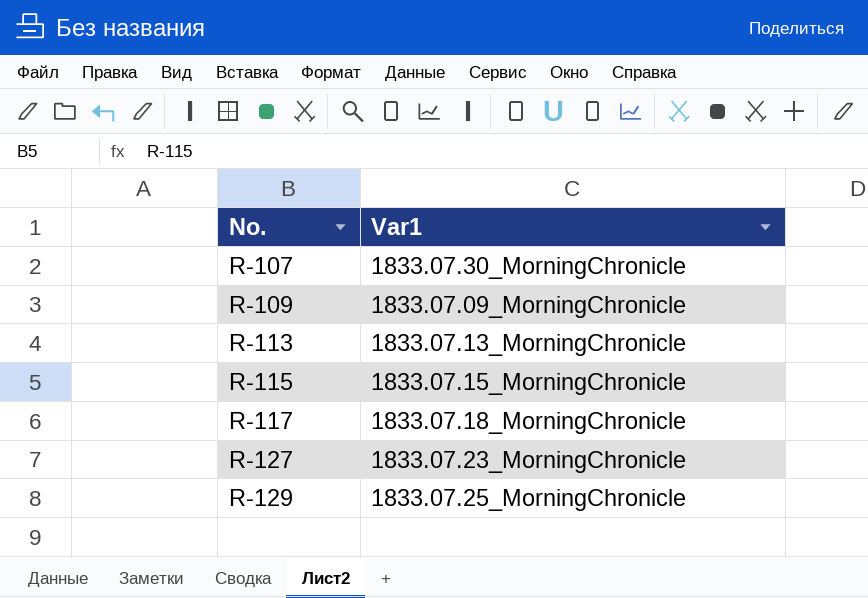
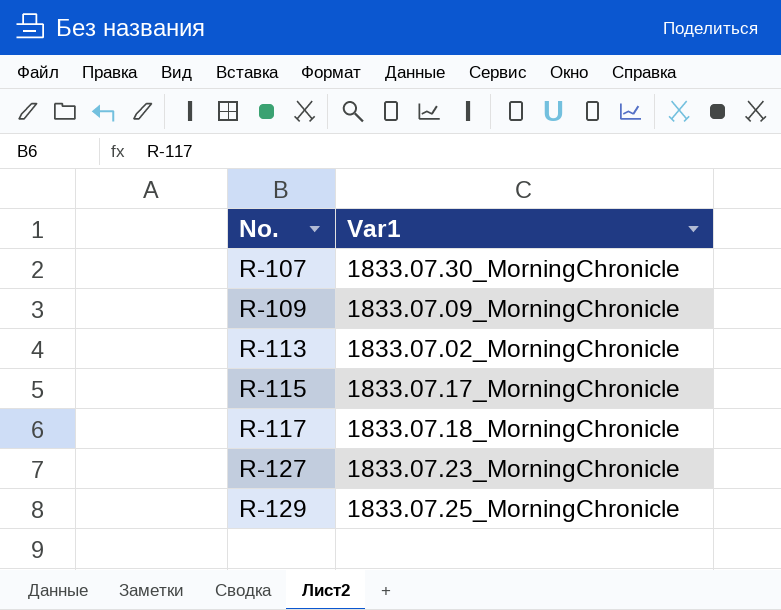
R-113 | Var1: 1833.07.13_MorningChronicle -> 1833.07.02_MorningChronicle
R-115 | Var1: 1833.07.15_MorningChronicle -> 1833.07.17_MorningChronicle

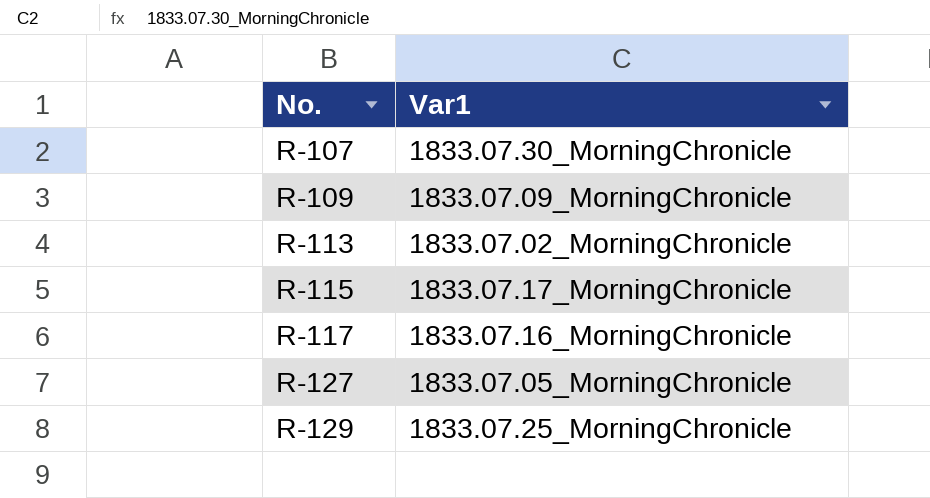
R-117 | Var1: 1833.07.18_MorningChronicle -> 1833.07.16_MorningChronicle
R-127 | Var1: 1833.07.23_MorningChronicle -> 1833.07.05_MorningChronicle

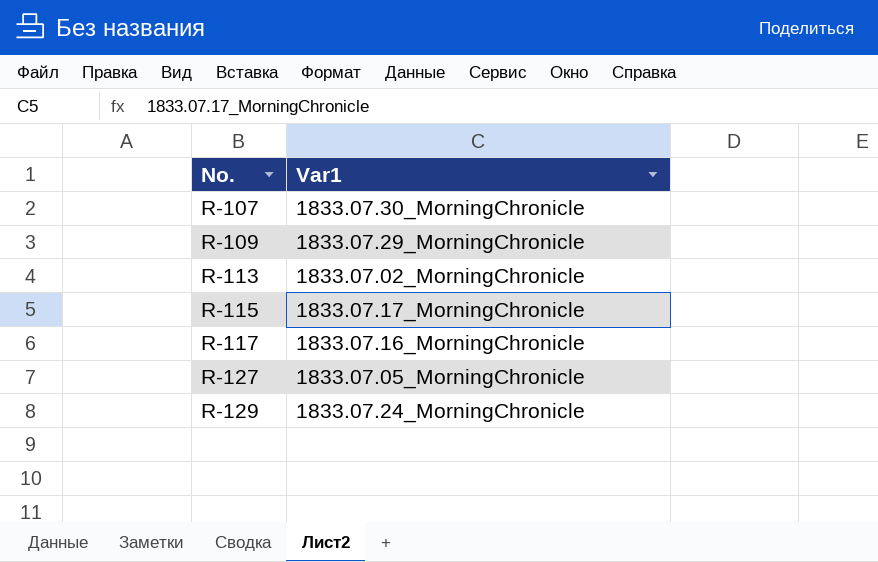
R-109 | Var1: 1833.07.09_MorningChronicle -> 1833.07.29_MorningChronicle
R-129 | Var1: 1833.07.25_MorningChronicle -> 1833.07.24_MorningChronicle

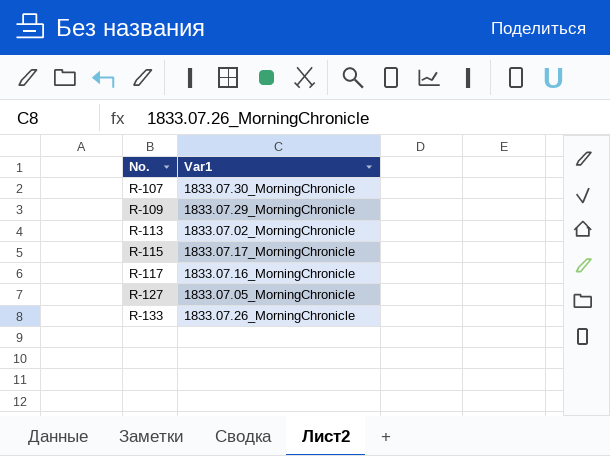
row R-129: 1833.07.24_MorningChronicle -> none
row R-133: none -> 1833.07.26_MorningChronicle

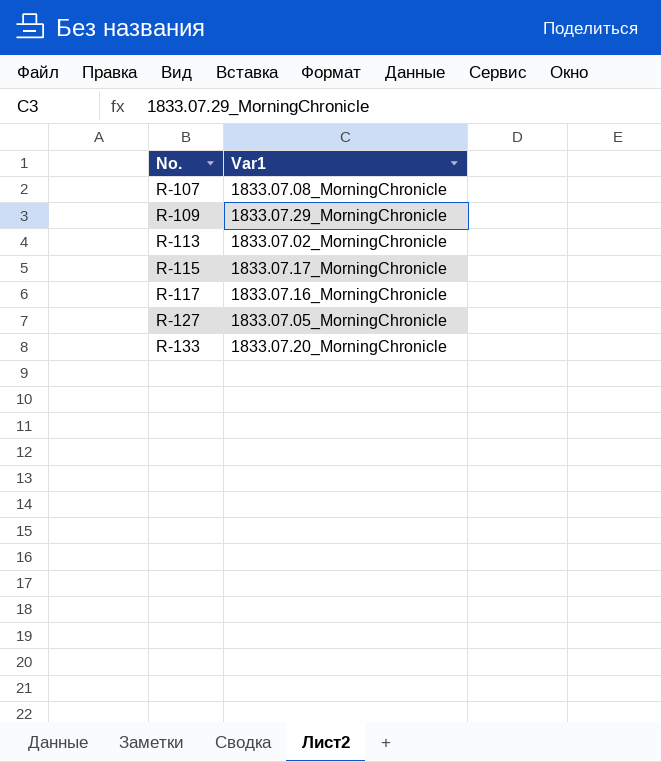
R-107 | Var1: 1833.07.30_MorningChronicle -> 1833.07.08_MorningChronicle
R-133 | Var1: 1833.07.26_MorningChronicle -> 1833.07.20_MorningChronicle

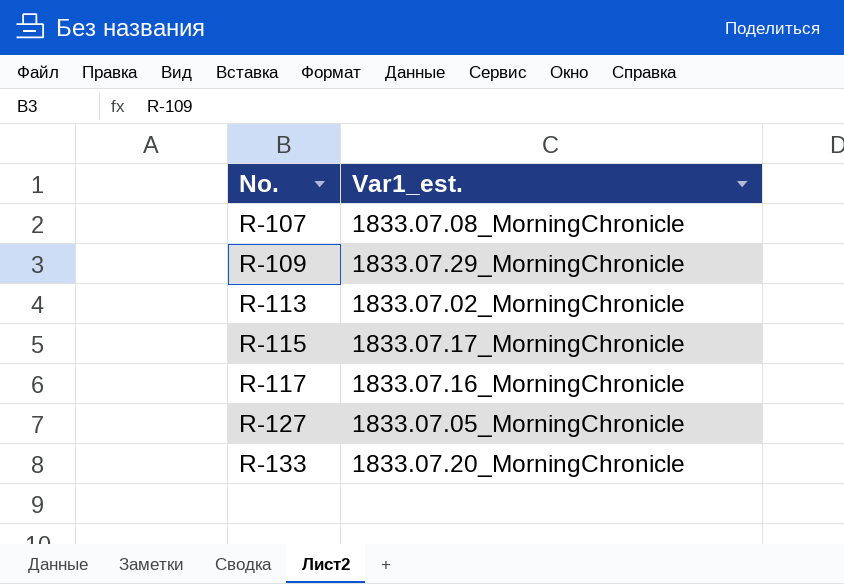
column name: Var1 -> Var1_est.

